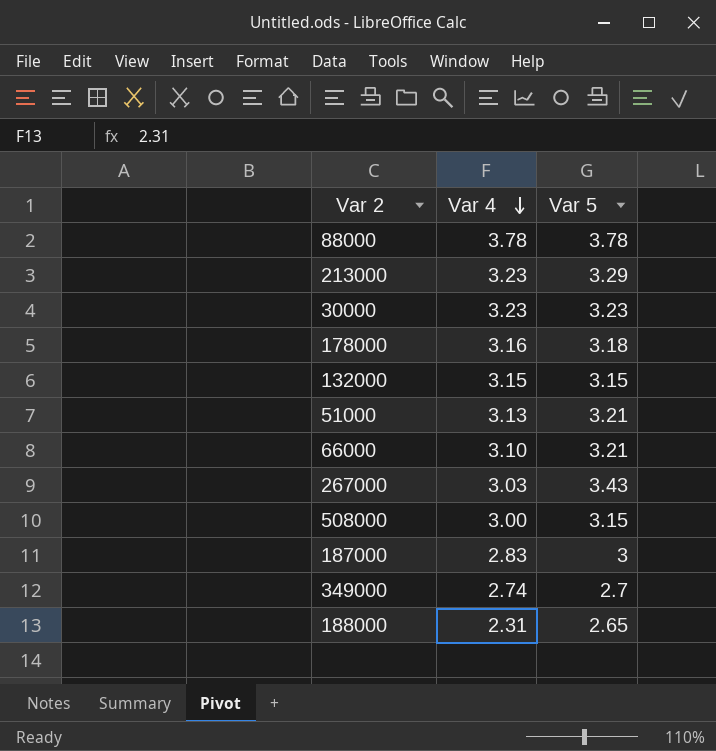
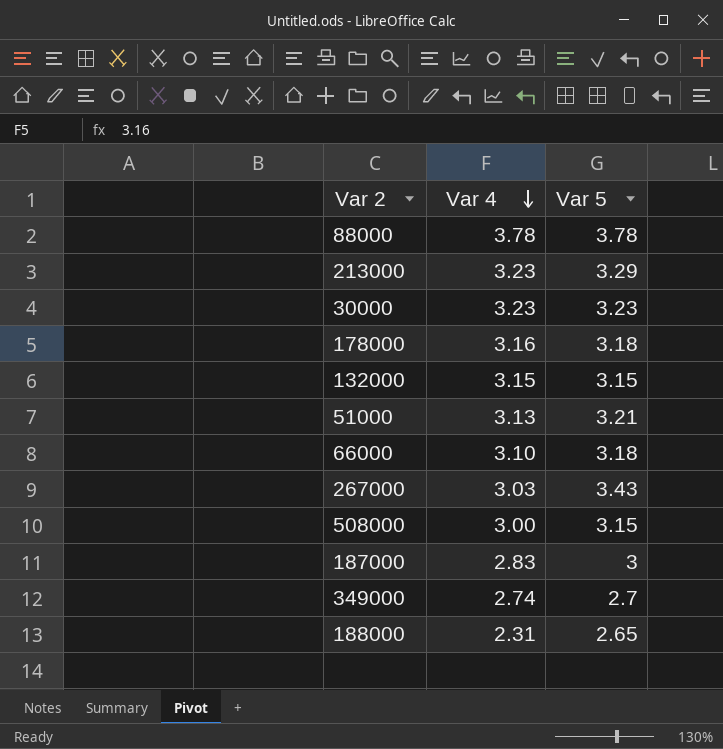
66000 | Var 5: 3.21 -> 3.18

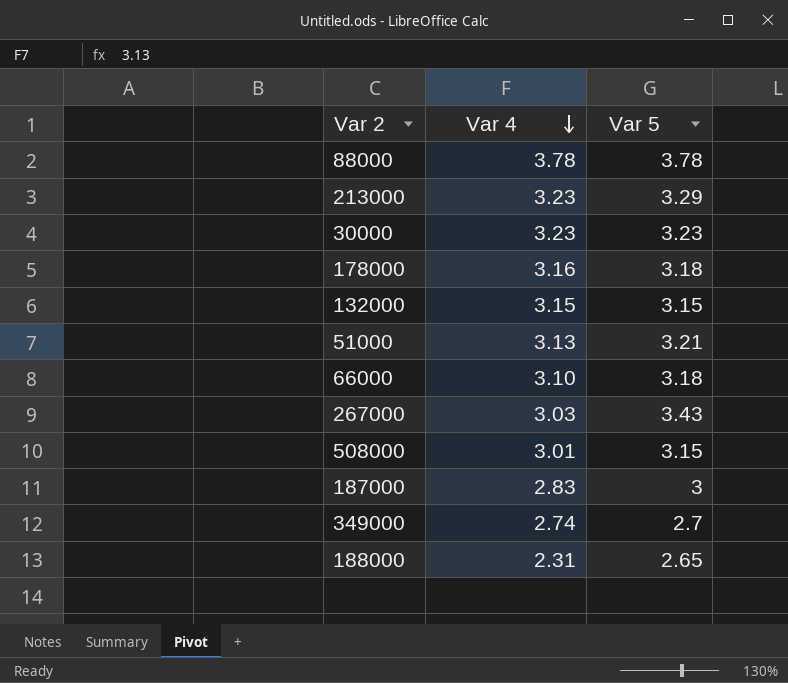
508000 | Var 4: 3.00 -> 3.01

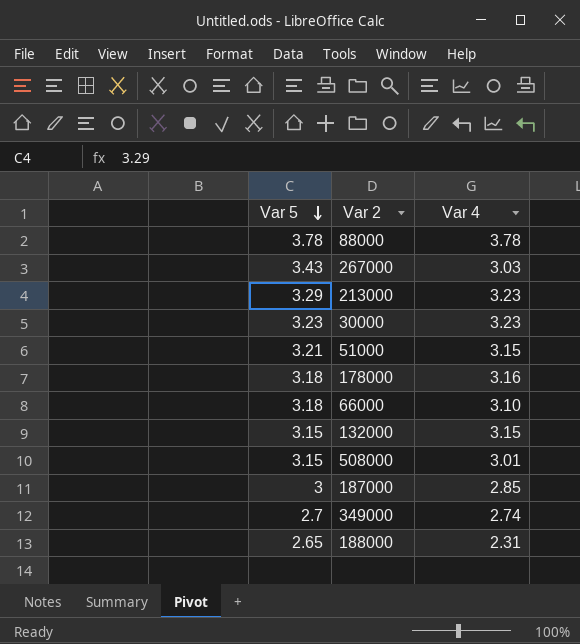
row order: Var 4 descending -> Var 5 descending
column Var 5 | position: 3 -> 1
51000 | Var 4: 3.13 -> 3.15
187000 | Var 4: 2.83 -> 2.85

